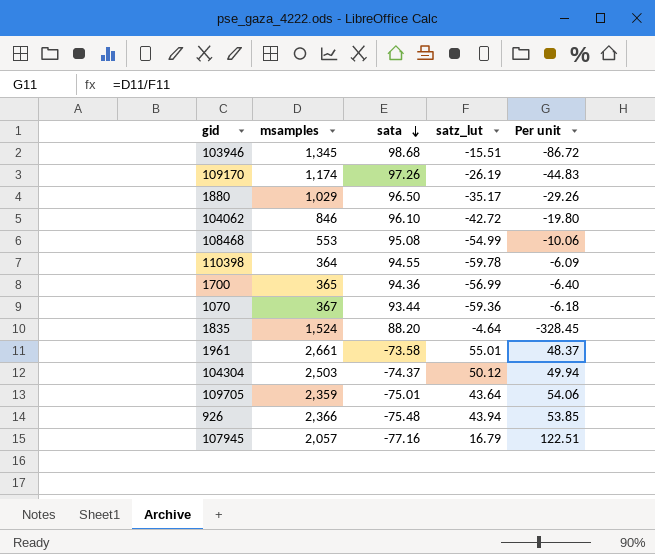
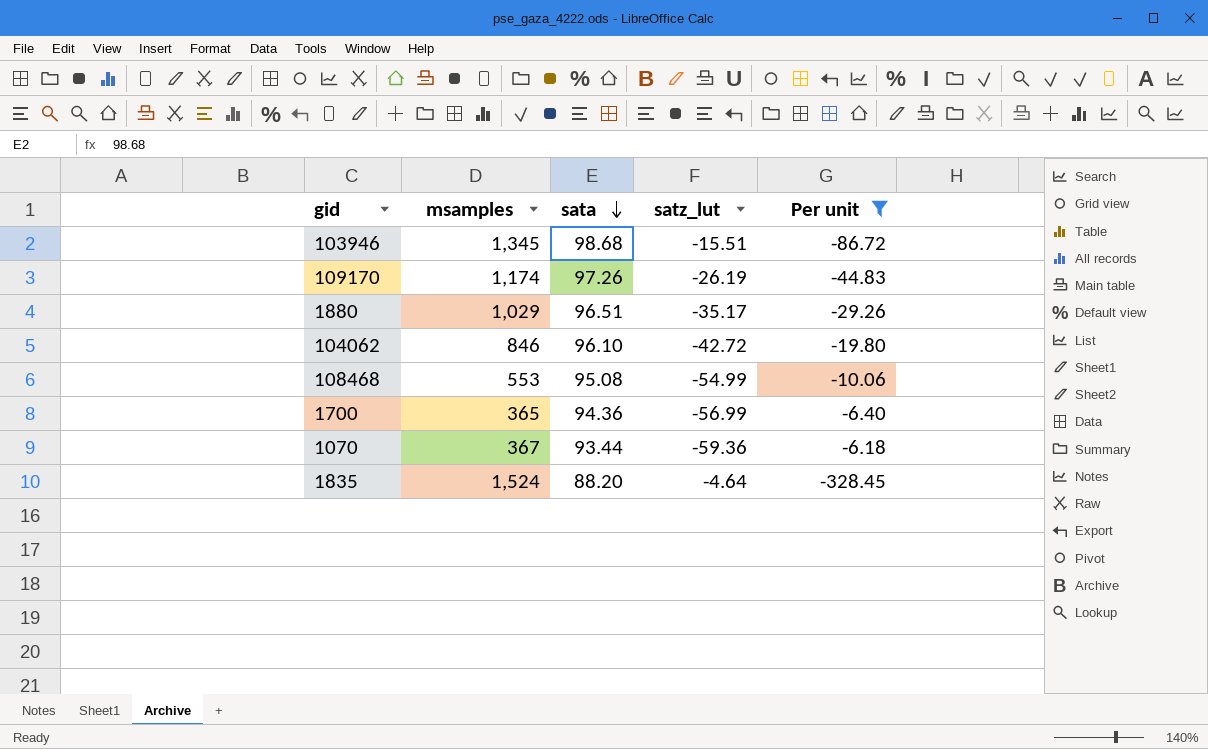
filter: none -> Per unit <= -6.18
1880 | sata: 96.50 -> 96.51

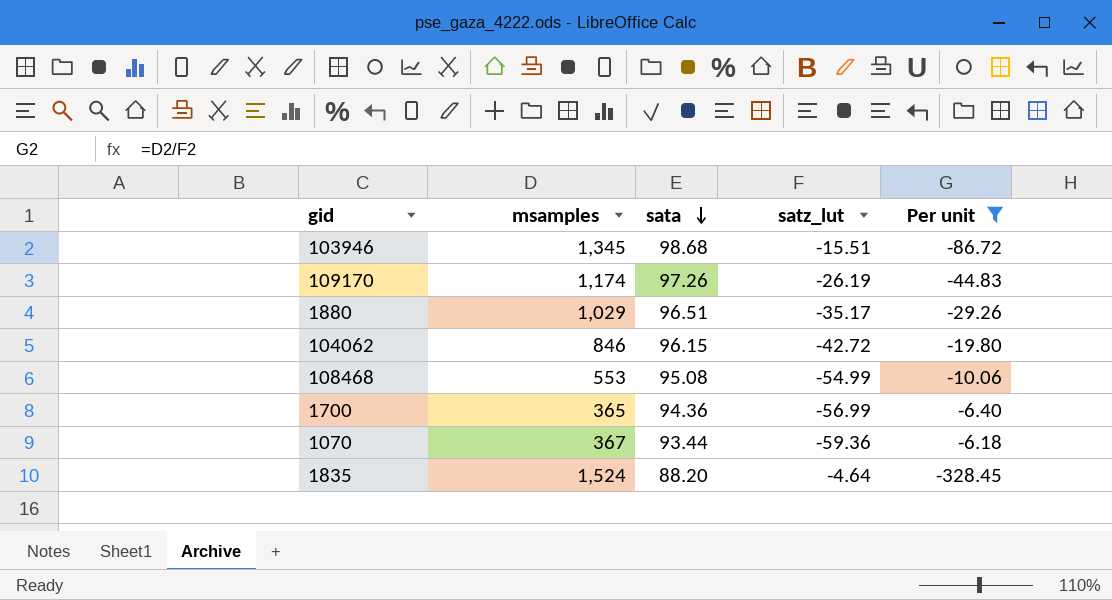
104062 | sata: 96.10 -> 96.15

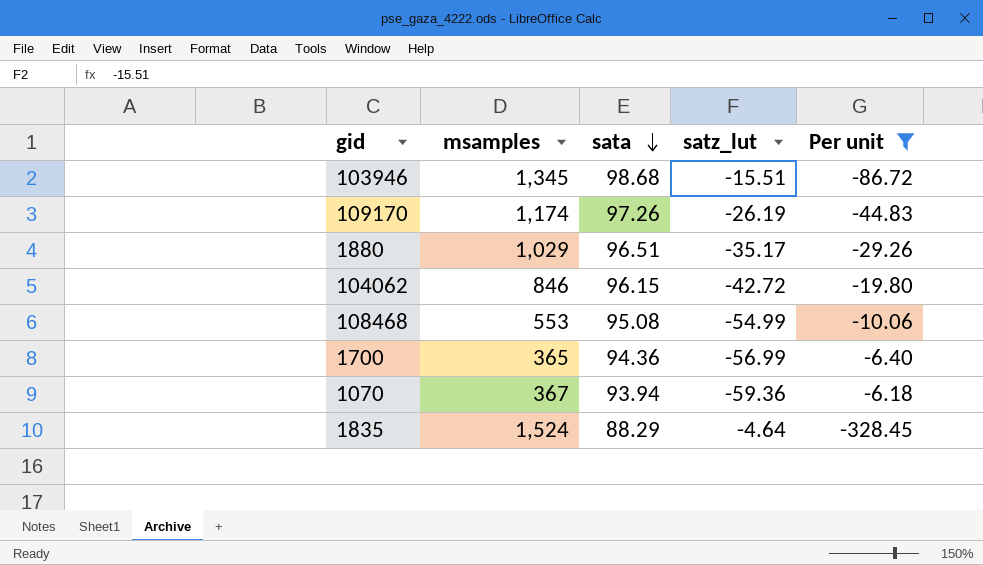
1070 | sata: 93.44 -> 93.94
1835 | sata: 88.20 -> 88.29

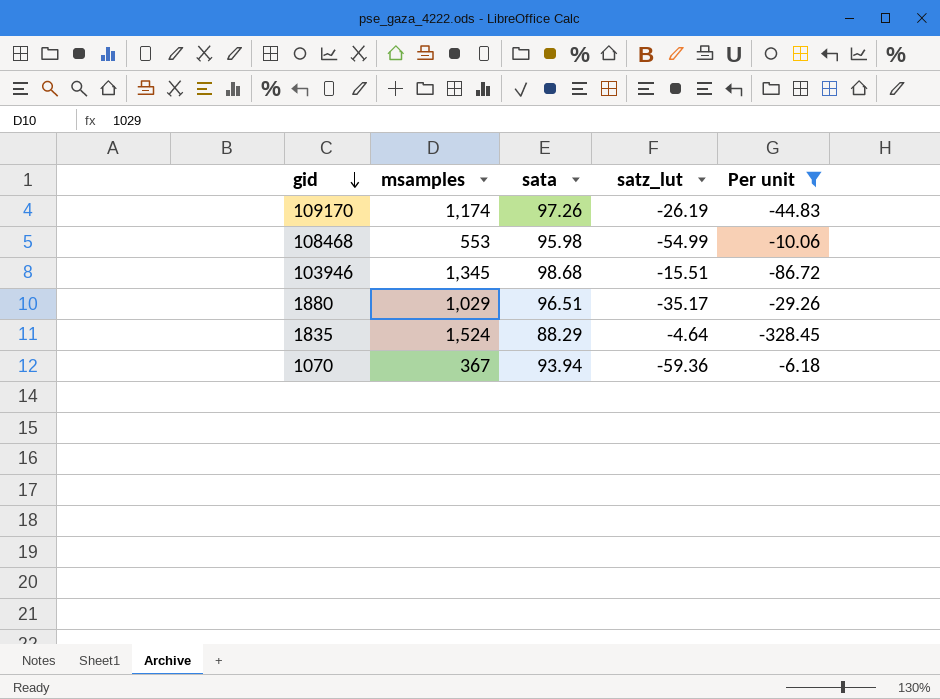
row order: sata descending -> gid descending
row 104062: 846 | 96.15 | -42.72 | -19.80 -> none
row 1700: 365 | 94.36 | -56.99 | -6.40 -> none
108468 | sata: 95.08 -> 95.98

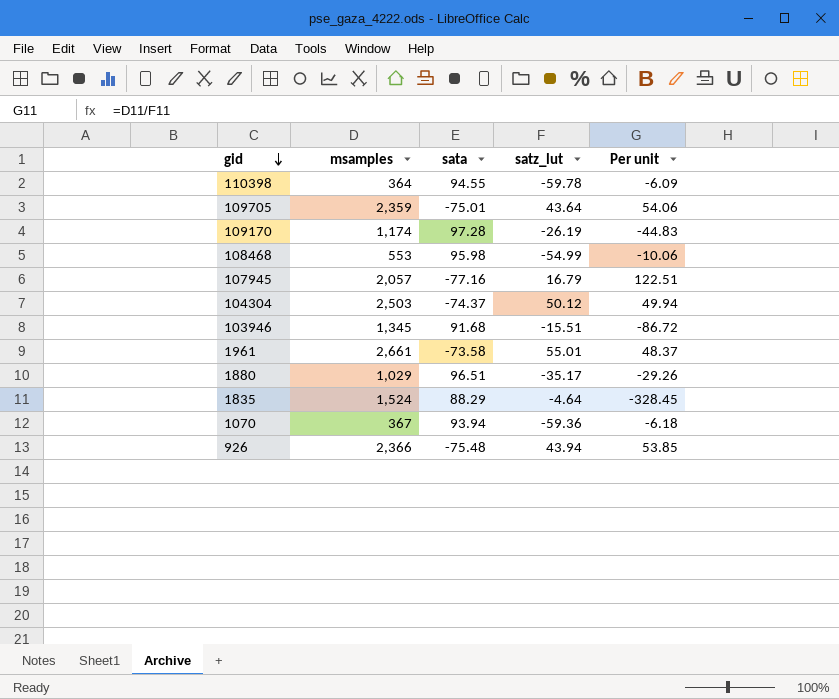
filter: Per unit <= -6.18 -> none
109170 | sata: 97.26 -> 97.28
103946 | sata: 98.68 -> 91.68

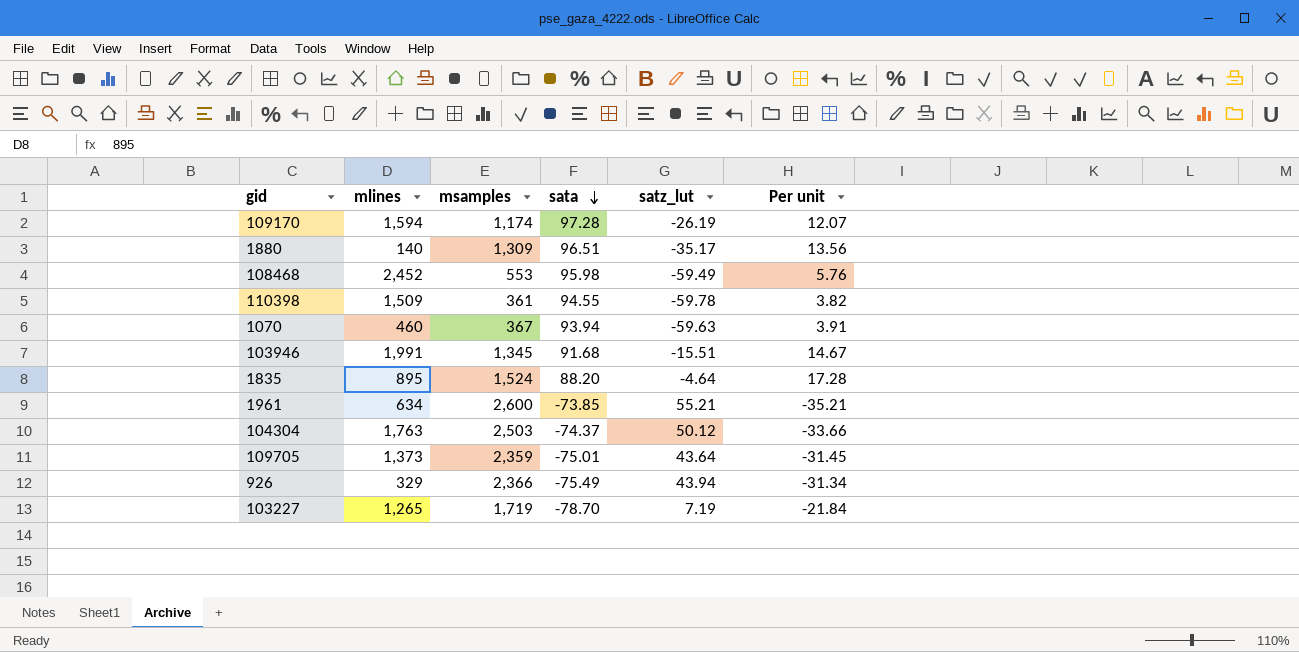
row order: gid descending -> sata descending
column mlines | position: none -> 2
column Per unit | formula: [msamples] / [satz_lut] -> [msamples] / [sata]
row 107945: 2,057 | -77.16 | 16.79 | 122.51 -> none
1880 | msamples: 1,029 -> 1,309
108468 | satz_lut: -54.99 -> -59.49
110398 | msamples: 364 -> 361
1070 | satz_lut: -59.36 -> -59.63
1835 | sata: 88.29 -> 88.20
1961 | msamples: 2,661 -> 2,600
1961 | sata: -73.58 -> -73.85
1961 | satz_lut: 55.01 -> 55.21
926 | sata: -75.48 -> -75.49
row 103227: none -> 1,265 | 1,719 | -78.70 | 7.19 | -21.84

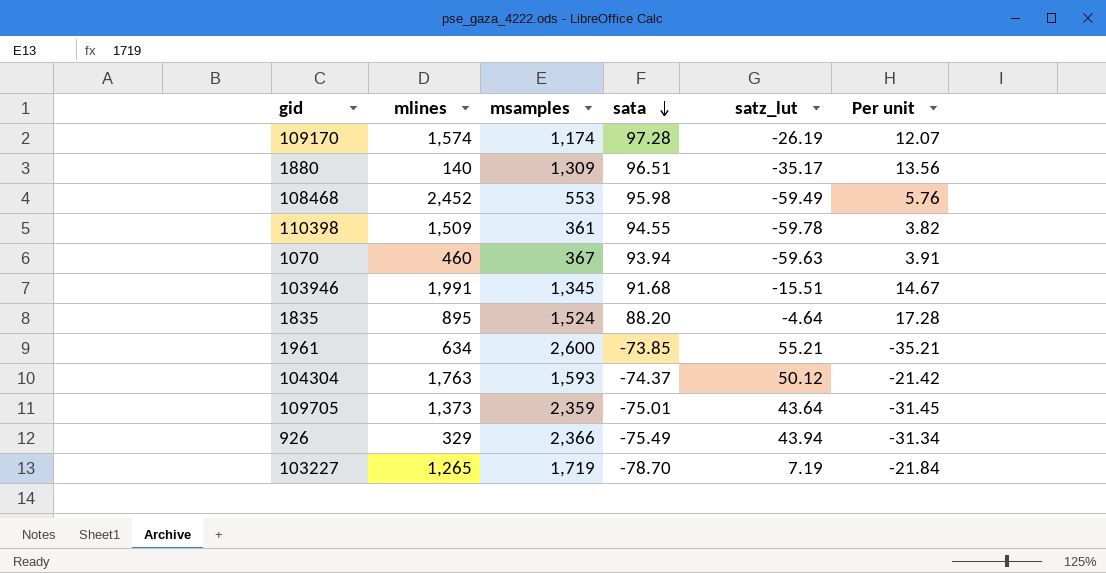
109170 | mlines: 1,594 -> 1,574
104304 | msamples: 2,503 -> 1,593
104304 | Per unit: -33.66 -> -21.42

